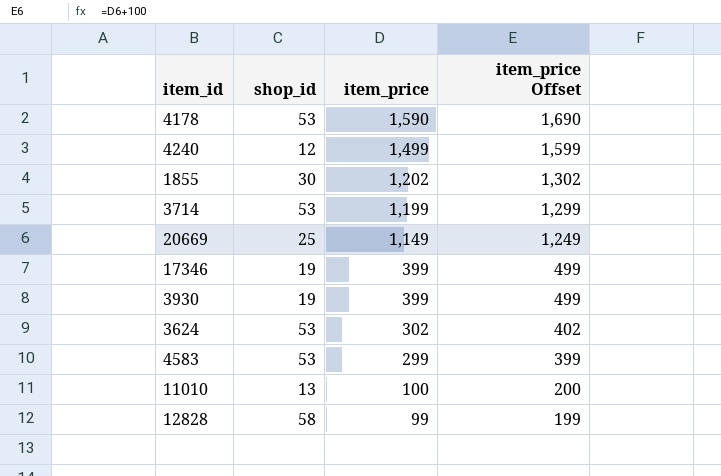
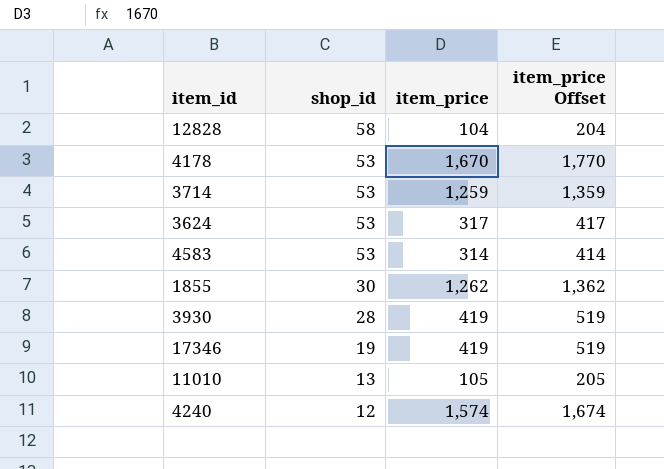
row order: item_price descending -> shop_id descending
row 20669: 25 | 1,149 | 1,249 -> none
12828 | item_price: 99 -> 104
12828 | item_price Offset: 199 -> 204
4178 | item_price: 1,590 -> 1,670
4178 | item_price Offset: 1,690 -> 1,770
3714 | item_price: 1,199 -> 1,259
3714 | item_price Offset: 1,299 -> 1,359
3624 | item_price: 302 -> 317
3624 | item_price Offset: 402 -> 417
4583 | item_price: 299 -> 314
4583 | item_price Offset: 399 -> 414
1855 | item_price: 1,202 -> 1,262
1855 | item_price Offset: 1,302 -> 1,362
3930 | shop_id: 19 -> 28
3930 | item_price: 399 -> 419
3930 | item_price Offset: 499 -> 519
17346 | item_price: 399 -> 419
17346 | item_price Offset: 499 -> 519
11010 | item_price: 100 -> 105
11010 | item_price Offset: 200 -> 205
4240 | item_price: 1,499 -> 1,574
4240 | item_price Offset: 1,599 -> 1,674

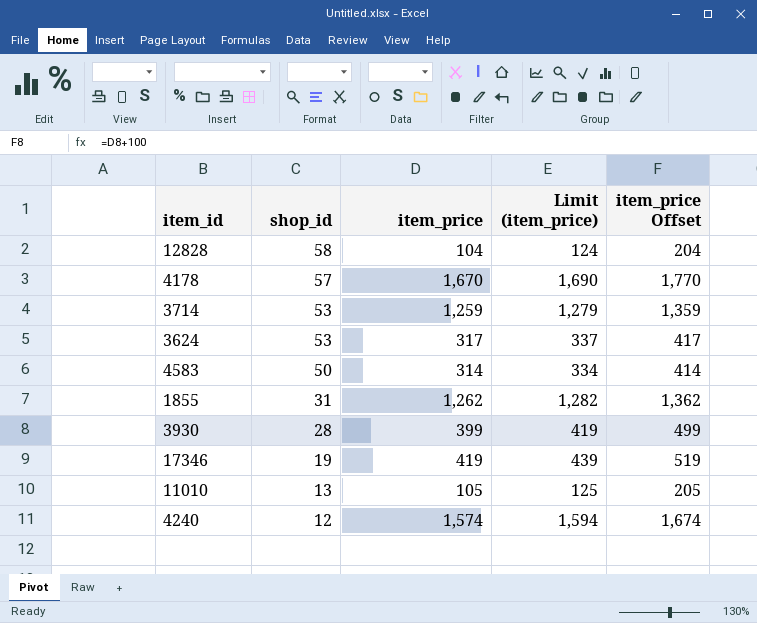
column Limit (item_price) | formula: none -> [item_price] + 20
4178 | shop_id: 53 -> 57
4583 | shop_id: 53 -> 50
1855 | shop_id: 30 -> 31
3930 | item_price: 419 -> 399
3930 | item_price Offset: 519 -> 499

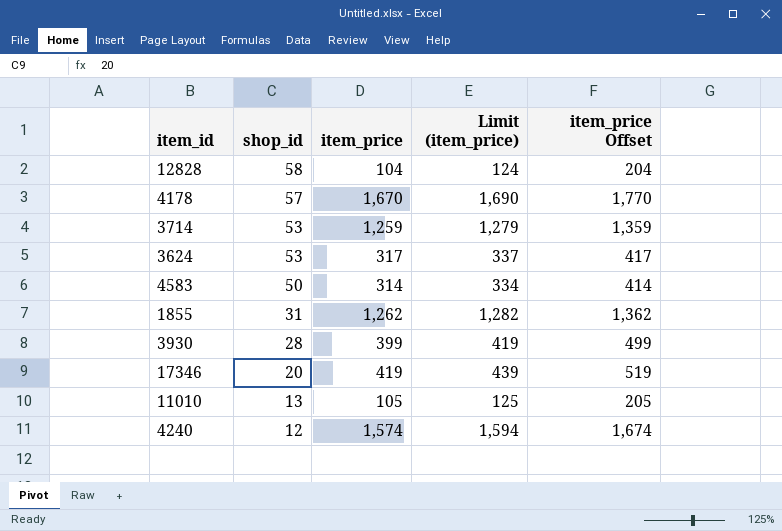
17346 | shop_id: 19 -> 20

